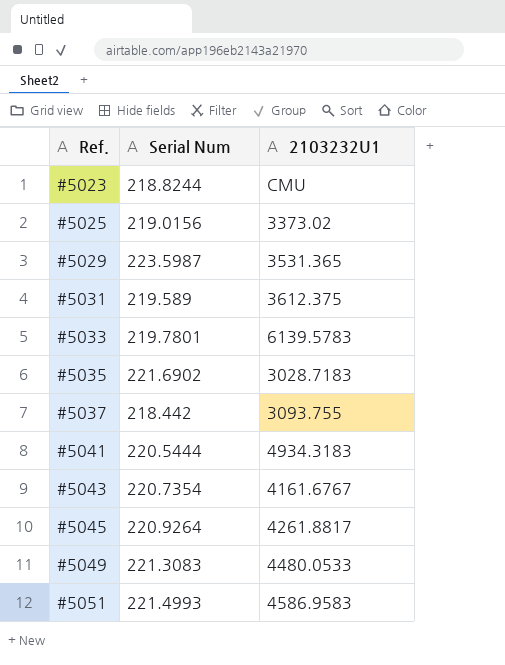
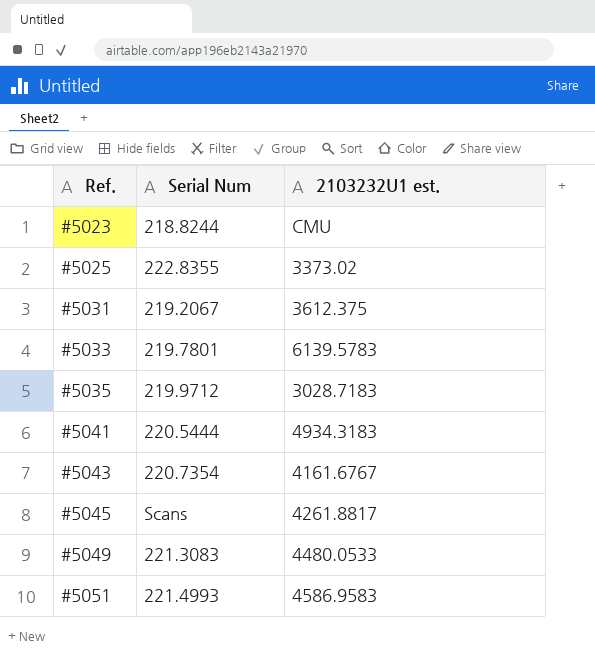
column name: 2103232U1 -> 2103232U1 est.
row #5029: 223.5987 | 3531.365 -> none
row #5037: 218.442 | 3093.755 -> none
#5025 | Serial Num: 219.0156 -> 222.8355
#5031 | Serial Num: 219.589 -> 219.2067
#5035 | Serial Num: 221.6902 -> 219.9712
#5045 | Serial Num: 220.9264 -> Scans

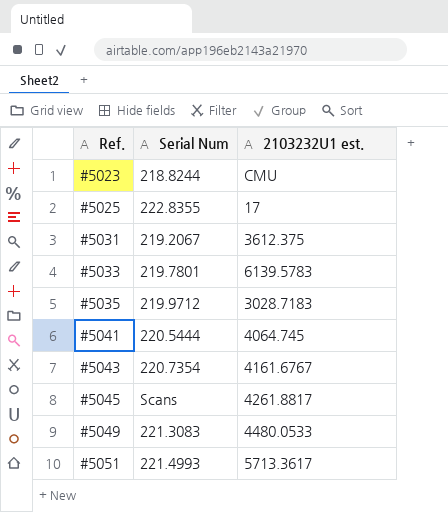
#5025 | 2103232U1 est.: 3373.02 -> 17
#5041 | 2103232U1 est.: 4934.3183 -> 4064.745
#5051 | 2103232U1 est.: 4586.9583 -> 5713.3617

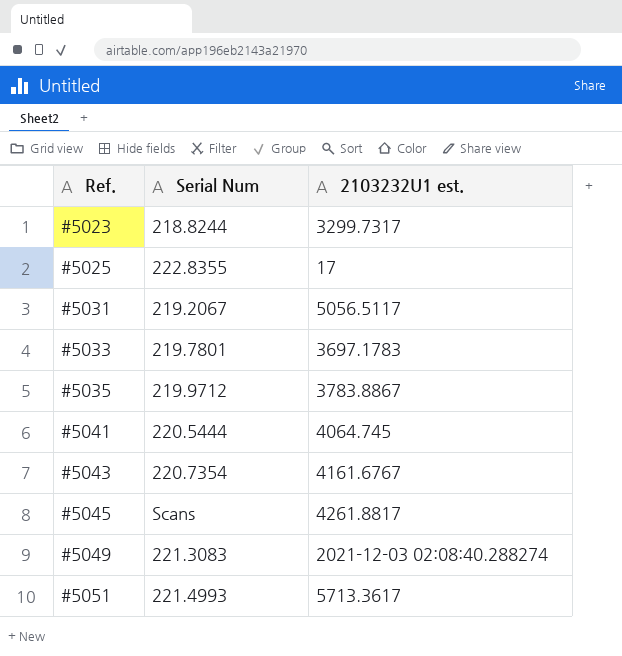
#5023 | 2103232U1 est.: CMU -> 3299.7317
#5031 | 2103232U1 est.: 3612.375 -> 5056.5117
#5033 | 2103232U1 est.: 6139.5783 -> 3697.1783
#5035 | 2103232U1 est.: 3028.7183 -> 3783.8867
#5049 | 2103232U1 est.: 4480.0533 -> 2021-12-03 02:08:40.288274

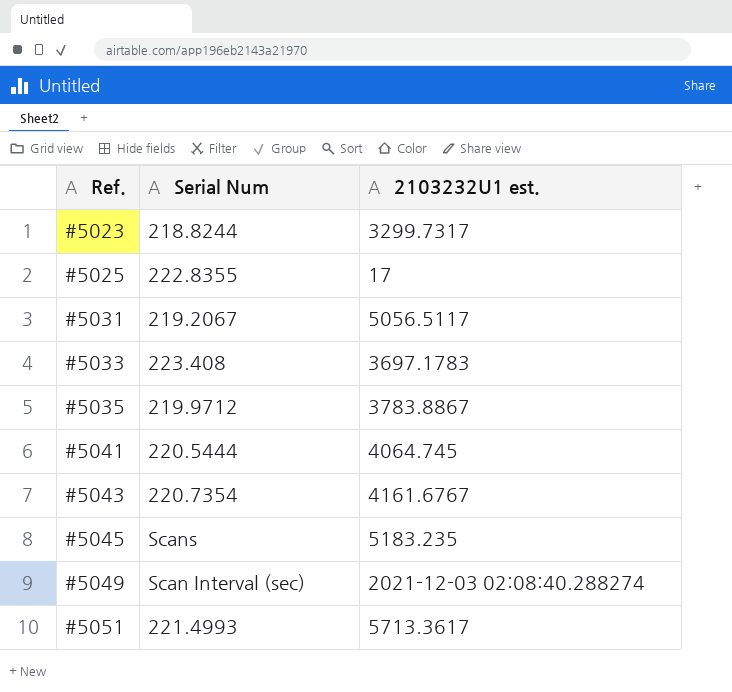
#5033 | Serial Num: 219.7801 -> 223.408
#5045 | 2103232U1 est.: 4261.8817 -> 5183.235
#5049 | Serial Num: 221.3083 -> Scan Interval (sec)

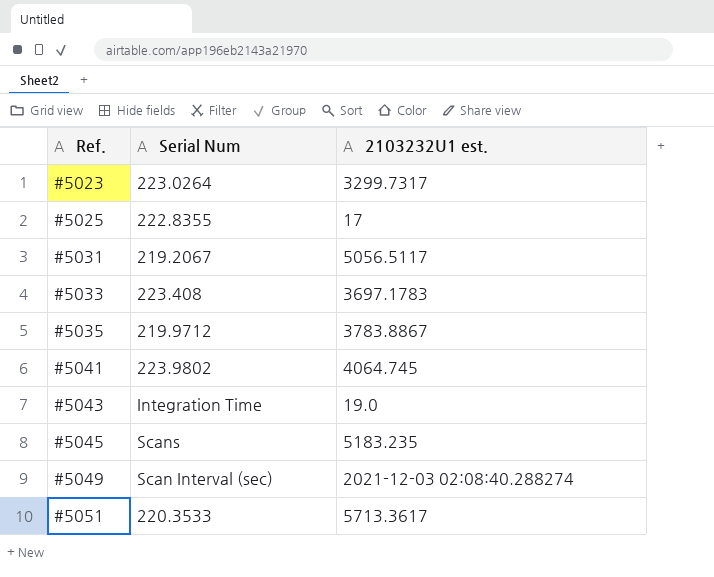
#5023 | Serial Num: 218.8244 -> 223.0264
#5041 | Serial Num: 220.5444 -> 223.9802
#5043 | Serial Num: 220.7354 -> Integration Time
#5043 | 2103232U1 est.: 4161.6767 -> 19.0
#5051 | Serial Num: 221.4993 -> 220.3533

